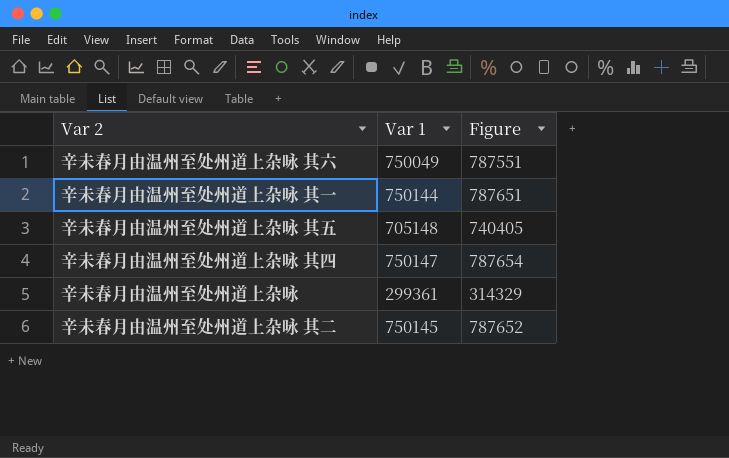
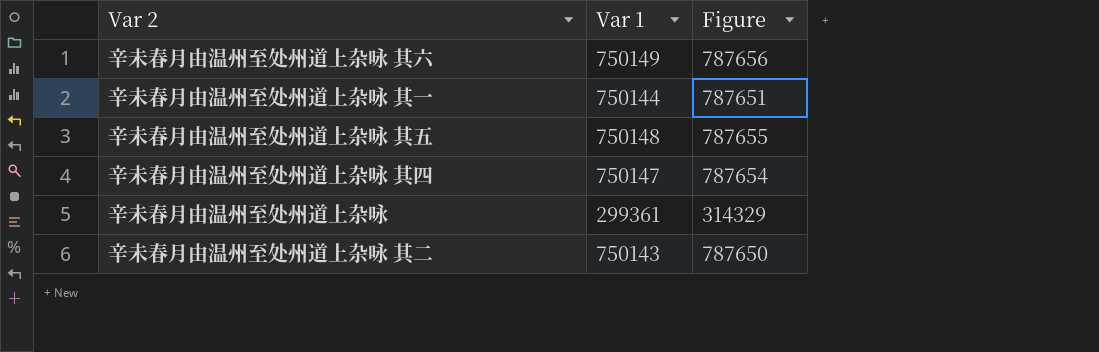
辛未春月由温州至处州道上杂咏 其六 | Var 1: 750049 -> 750149
辛未春月由温州至处州道上杂咏 其六 | Figure: 787551 -> 787656
辛未春月由温州至处州道上杂咏 其五 | Var 1: 705148 -> 750148
辛未春月由温州至处州道上杂咏 其五 | Figure: 740405 -> 787655
辛未春月由温州至处州道上杂咏 其二 | Var 1: 750145 -> 750143
辛未春月由温州至处州道上杂咏 其二 | Figure: 787652 -> 787650

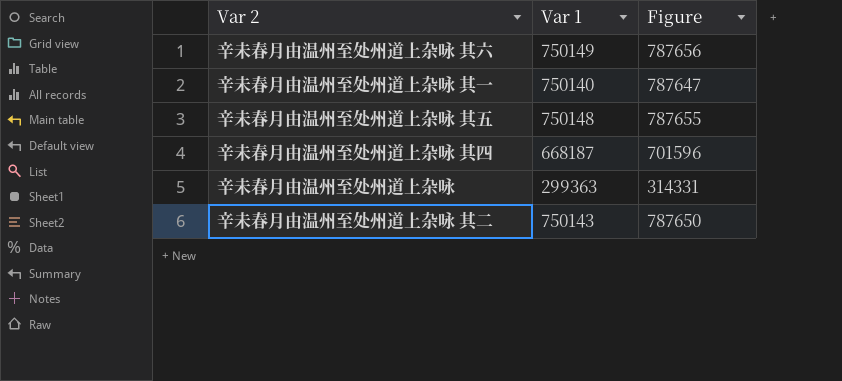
辛未春月由温州至处州道上杂咏 其一 | Var 1: 750144 -> 750140
辛未春月由温州至处州道上杂咏 其一 | Figure: 787651 -> 787647
辛未春月由温州至处州道上杂咏 其四 | Var 1: 750147 -> 668187
辛未春月由温州至处州道上杂咏 其四 | Figure: 787654 -> 701596
辛未春月由温州至处州道上杂咏 | Var 1: 299361 -> 299363
辛未春月由温州至处州道上杂咏 | Figure: 314329 -> 314331

